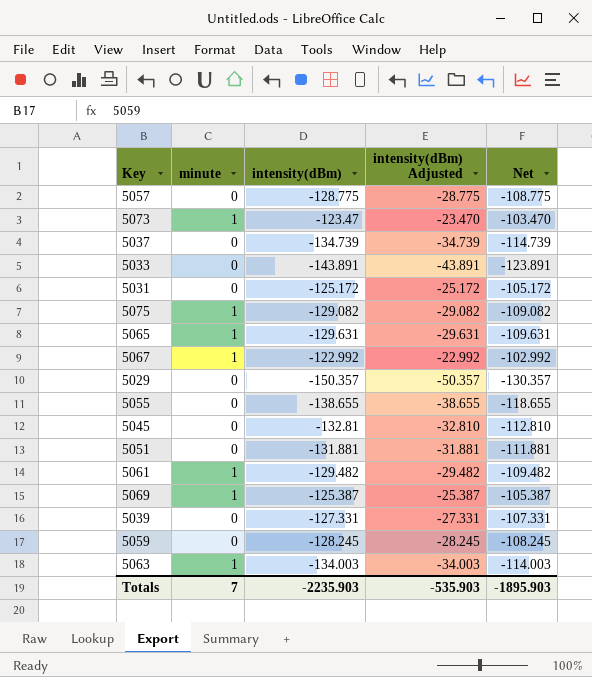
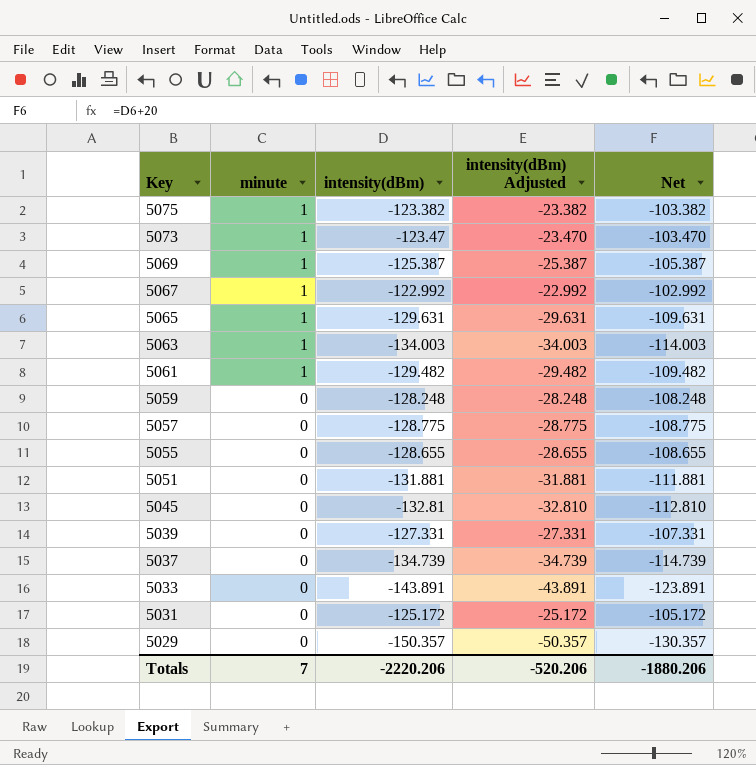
row order: none -> Key descending
5075 | intensity(dBm): -129.082 -> -123.382
5075 | intensity(dBm) Adjusted: -29.082 -> -23.382
5075 | Net: -109.082 -> -103.382
5059 | intensity(dBm): -128.245 -> -128.248
5059 | intensity(dBm) Adjusted: -28.245 -> -28.248
5059 | Net: -108.245 -> -108.248
5055 | intensity(dBm): -138.655 -> -128.655
5055 | intensity(dBm) Adjusted: -38.655 -> -28.655
5055 | Net: -118.655 -> -108.655
Totals | intensity(dBm): -2235.903 -> -2220.206
Totals | intensity(dBm) Adjusted: -535.903 -> -520.206
Totals | Net: -1895.903 -> -1880.206

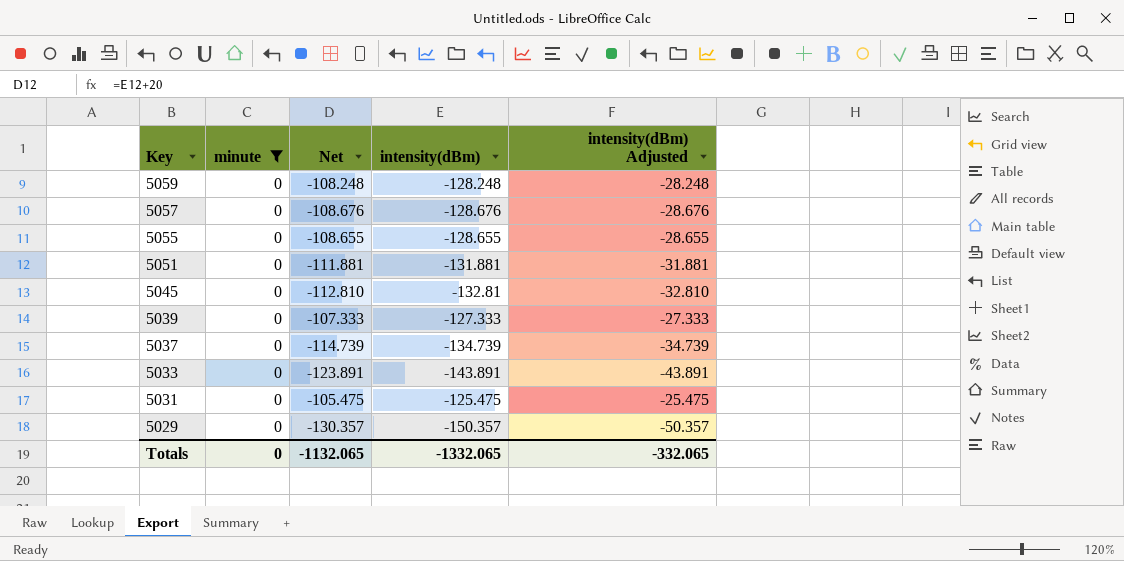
filter: none -> minute = 0
column Net | position: 5 -> 3
5057 | Net: -108.775 -> -108.676
5057 | intensity(dBm): -128.775 -> -128.676
5057 | intensity(dBm) Adjusted: -28.775 -> -28.676
5039 | Net: -107.331 -> -107.333
5039 | intensity(dBm): -127.331 -> -127.333
5039 | intensity(dBm) Adjusted: -27.331 -> -27.333
5031 | Net: -105.172 -> -105.475
5031 | intensity(dBm): -125.172 -> -125.475
5031 | intensity(dBm) Adjusted: -25.172 -> -25.475
Totals | minute: 7 -> 0
Totals | Net: -1880.206 -> -1132.065
Totals | intensity(dBm): -2220.206 -> -1332.065
Totals | intensity(dBm) Adjusted: -520.206 -> -332.065

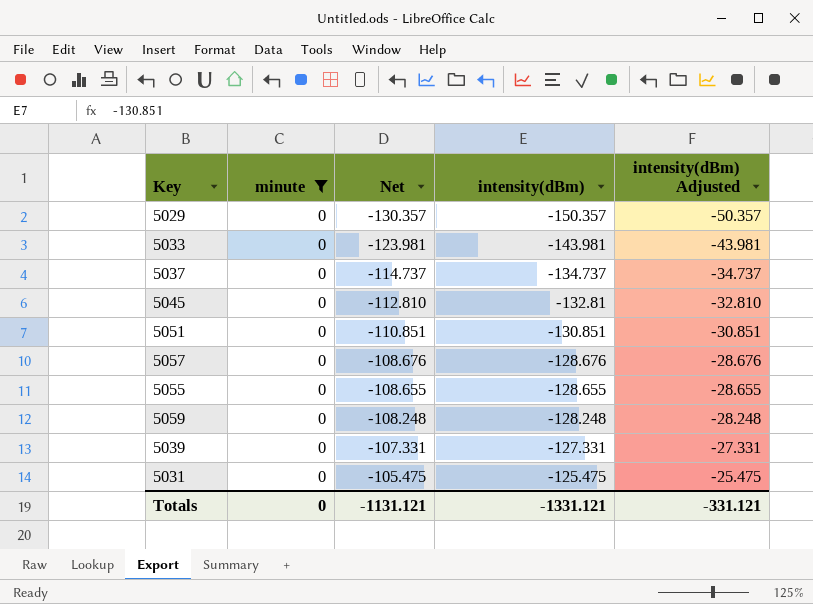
row order: Key descending -> Net ascending
5033 | Net: -123.891 -> -123.981
5033 | intensity(dBm): -143.891 -> -143.981
5033 | intensity(dBm) Adjusted: -43.891 -> -43.981
5037 | Net: -114.739 -> -114.737
5037 | intensity(dBm): -134.739 -> -134.737
5037 | intensity(dBm) Adjusted: -34.739 -> -34.737
5051 | Net: -111.881 -> -110.851
5051 | intensity(dBm): -131.881 -> -130.851
5051 | intensity(dBm) Adjusted: -31.881 -> -30.851
5039 | Net: -107.333 -> -107.331
5039 | intensity(dBm): -127.333 -> -127.331
5039 | intensity(dBm) Adjusted: -27.333 -> -27.331
Totals | Net: -1132.065 -> -1131.121
Totals | intensity(dBm): -1332.065 -> -1331.121
Totals | intensity(dBm) Adjusted: -332.065 -> -331.121

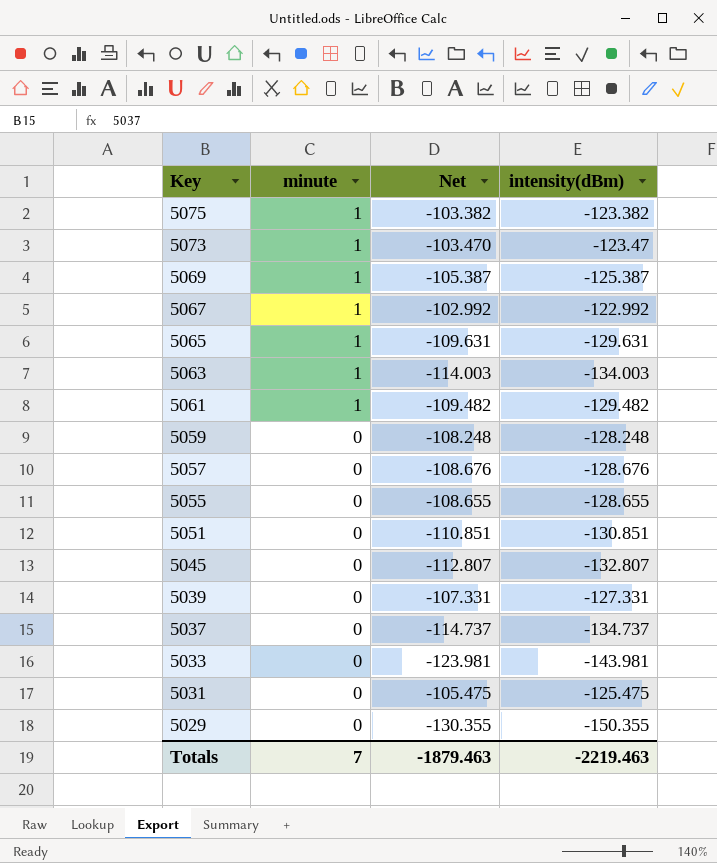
filter: minute = 0 -> none
row order: Net ascending -> Key descending
column intensity(dBm) Adjusted | formula: [intensity(dBm)] + 100 -> none
5045 | Net: -112.810 -> -112.807
5045 | intensity(dBm): -132.81 -> -132.807
5029 | Net: -130.357 -> -130.355
5029 | intensity(dBm): -150.357 -> -150.355
Totals | minute: 0 -> 7
Totals | Net: -1131.121 -> -1879.463
Totals | intensity(dBm): -1331.121 -> -2219.463

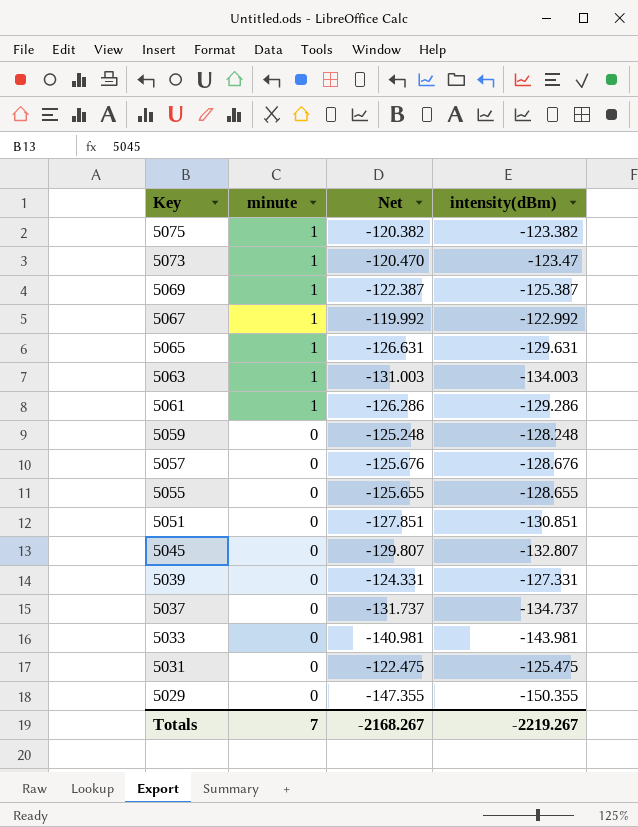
column Net | formula: [intensity(dBm)] + 20 -> [intensity(dBm)] + 3
5061 | intensity(dBm): -129.482 -> -129.286
Totals | Net: -1879.463 -> -2168.267
Totals | intensity(dBm): -2219.463 -> -2219.267

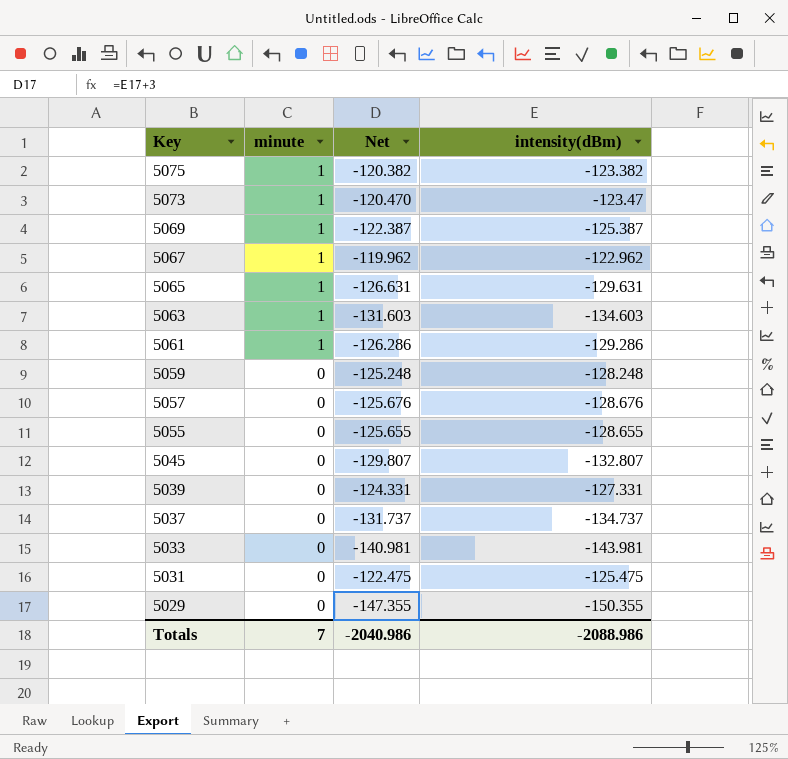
row 5051: 0 | -127.851 | -130.851 -> none
5067 | Net: -119.992 -> -119.962
5067 | intensity(dBm): -122.992 -> -122.962
5063 | Net: -131.003 -> -131.603
5063 | intensity(dBm): -134.003 -> -134.603
Totals | Net: -2168.267 -> -2040.986
Totals | intensity(dBm): -2219.267 -> -2088.986

